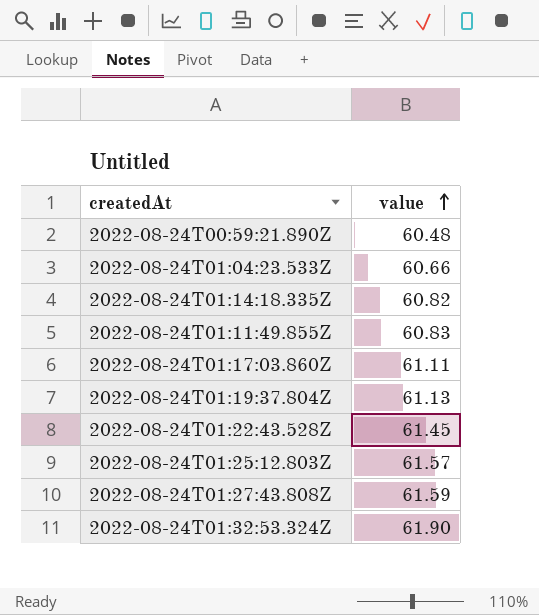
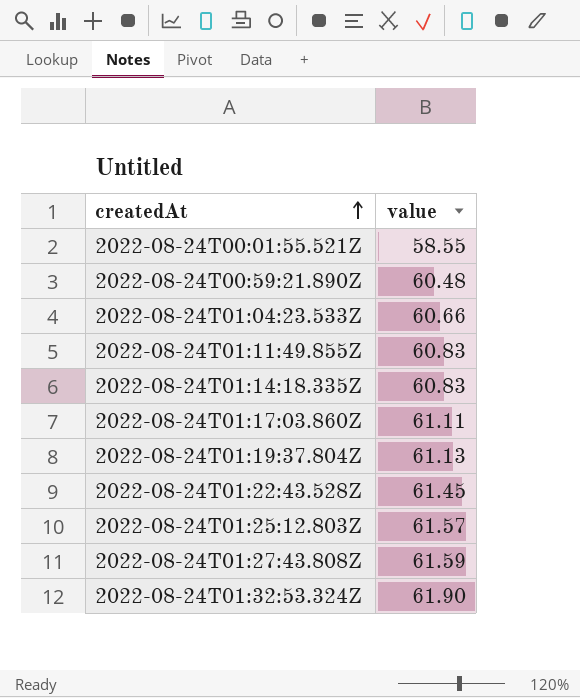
row order: value ascending -> createdAt ascending
row 2022-08-24T00:01:55.521Z: none -> 58.55
2022-08-24T01:14:18.335Z | value: 60.82 -> 60.83

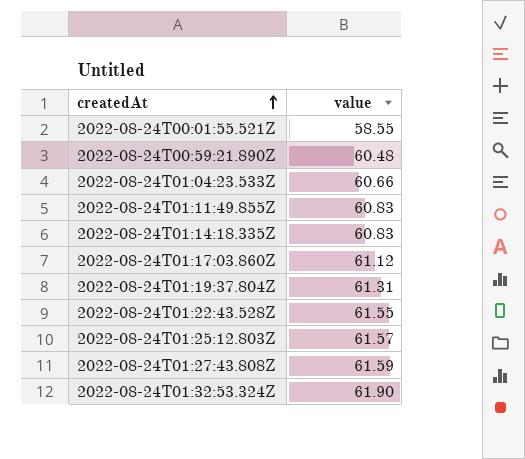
2022-08-24T01:17:03.860Z | value: 61.11 -> 61.12
2022-08-24T01:19:37.804Z | value: 61.13 -> 61.31
2022-08-24T01:22:43.528Z | value: 61.45 -> 61.55

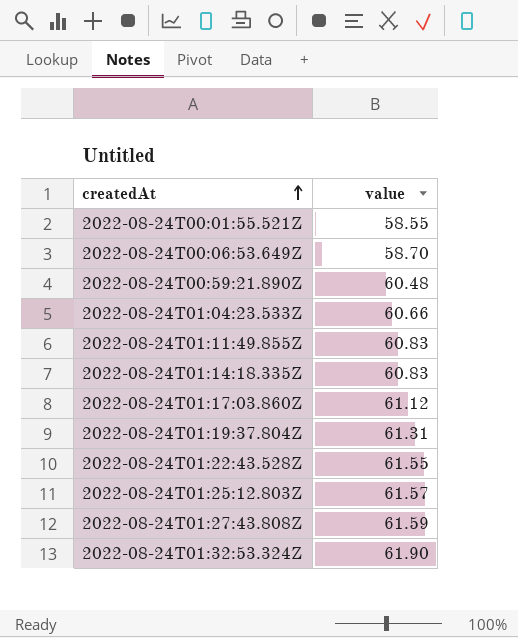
row 2022-08-24T00:06:53.649Z: none -> 58.70

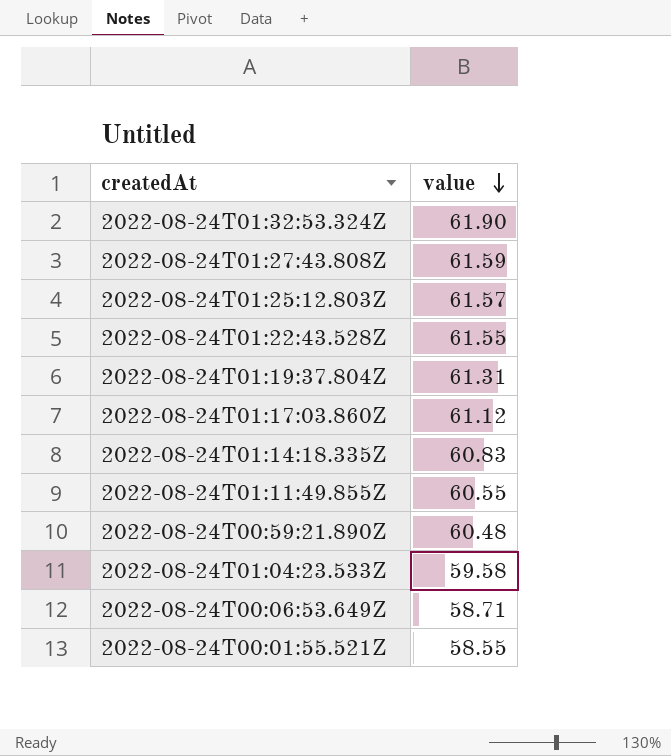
row order: createdAt ascending -> value descending
2022-08-24T01:11:49.855Z | value: 60.83 -> 60.55
2022-08-24T01:04:23.533Z | value: 60.66 -> 59.58
2022-08-24T00:06:53.649Z | value: 58.70 -> 58.71

